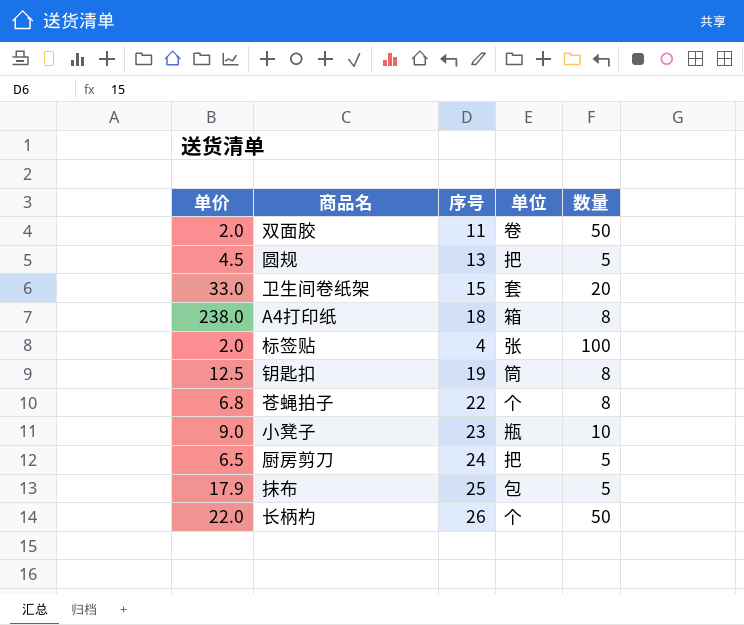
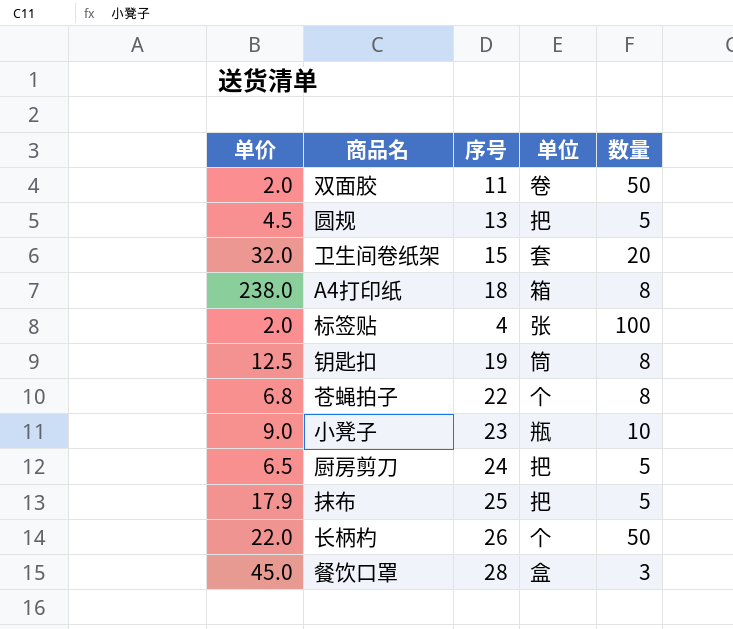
卫生间卷纸架 | 单价: 33.0 -> 32.0
抹布 | 单位: 包 -> 把
row 餐饮口罩: none -> 45.0 | 28 | 盒 | 3

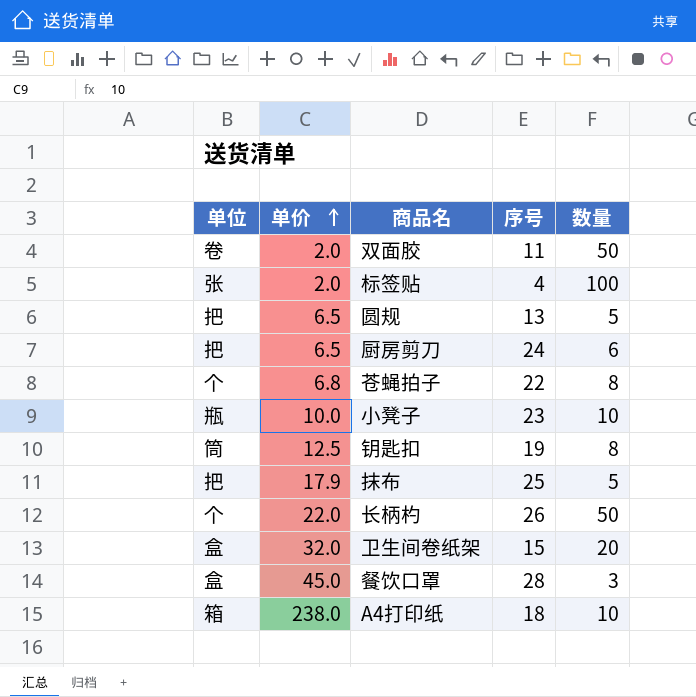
row order: none -> 单价 ascending
column 单位 | position: 4 -> 1
圆规 | 单价: 4.5 -> 6.5
厨房剪刀 | 数量: 5 -> 6
小凳子 | 单价: 9.0 -> 10.0
卫生间卷纸架 | 单位: 套 -> 盒
A4打印纸 | 数量: 8 -> 10

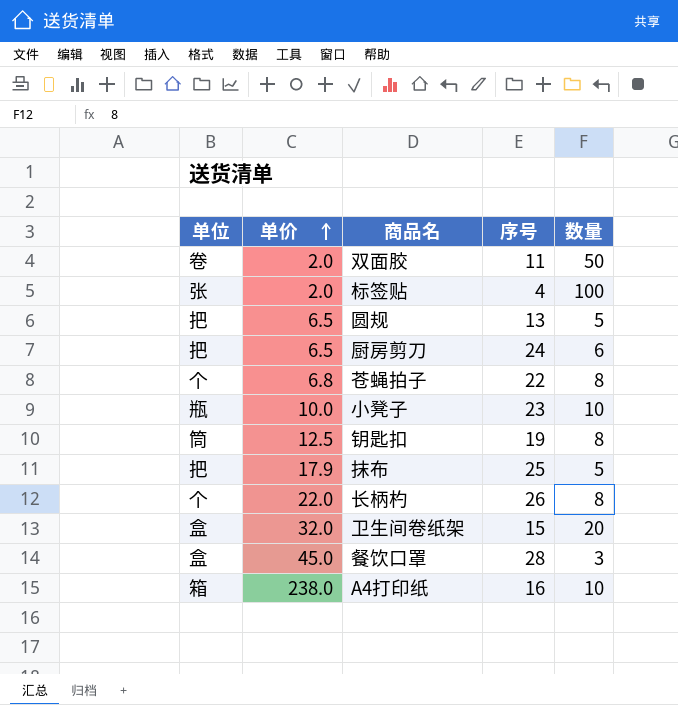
长柄杓 | 数量: 50 -> 8
A4打印纸 | 序号: 18 -> 16

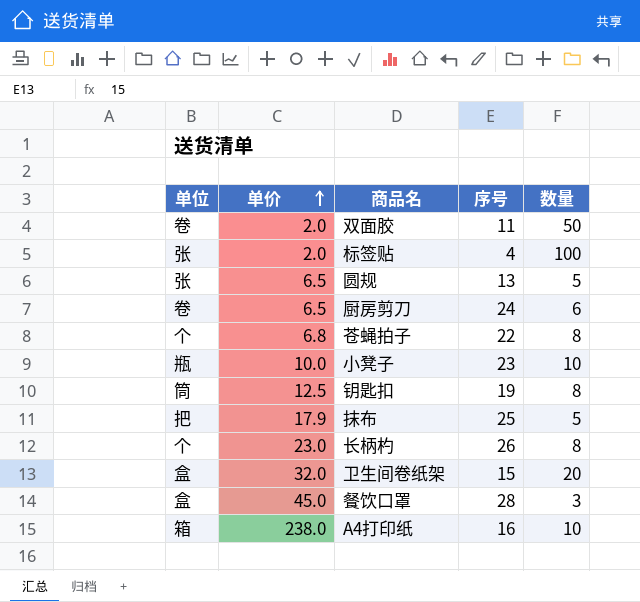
圆规 | 单位: 把 -> 张
厨房剪刀 | 单位: 把 -> 卷
长柄杓 | 单价: 22.0 -> 23.0

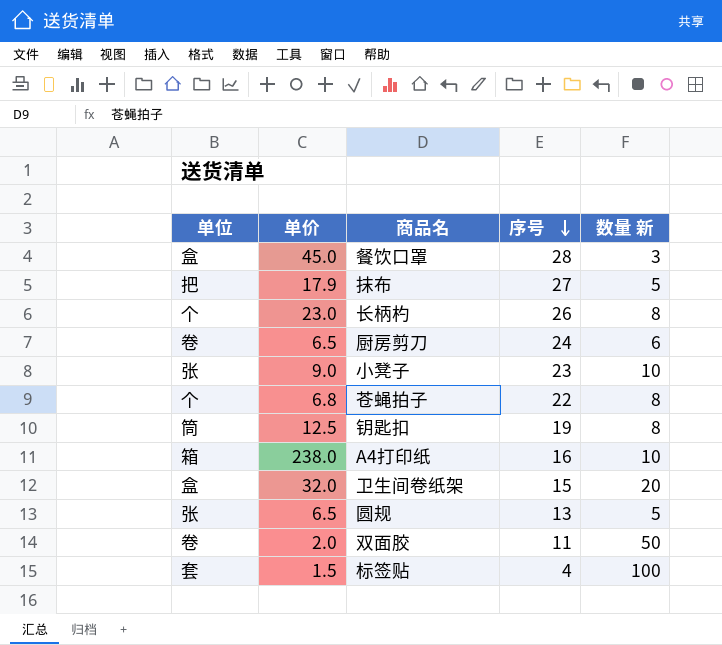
row order: 单价 ascending -> 序号 descending
column name: 数量 -> 数量 新
抹布 | 序号: 25 -> 27
小凳子 | 单位: 瓶 -> 张
小凳子 | 单价: 10.0 -> 9.0
标签贴 | 单位: 张 -> 套
标签贴 | 单价: 2.0 -> 1.5

